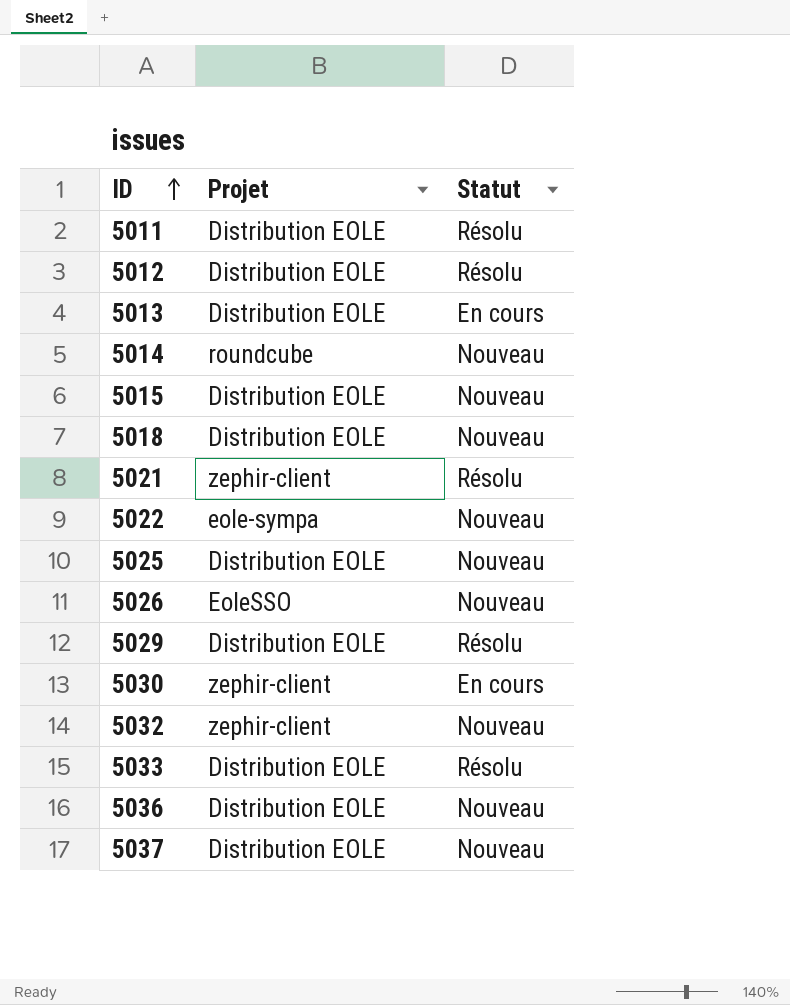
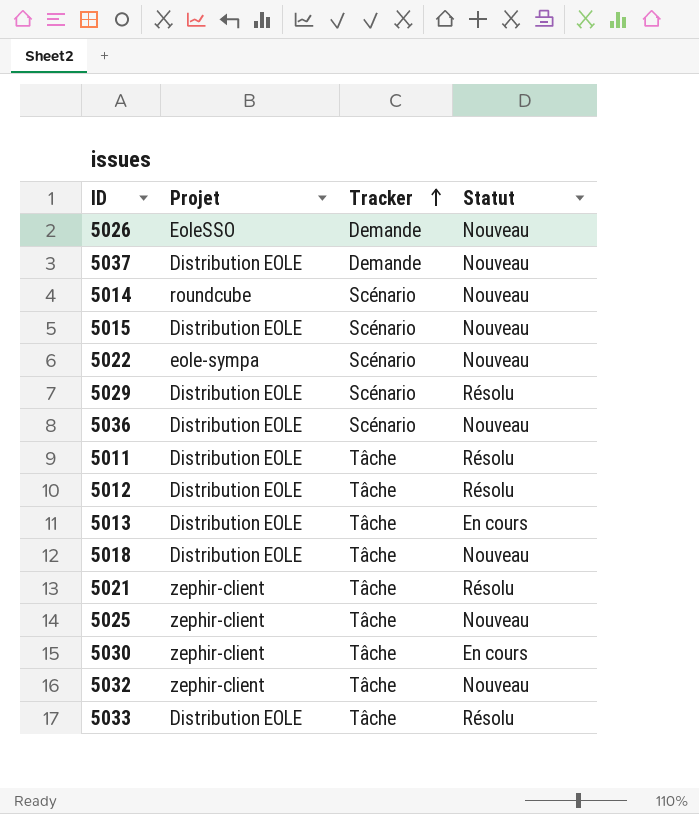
row order: ID ascending -> Tracker ascending
column Tracker | position: none -> 3
5025 | Projet: Distribution EOLE -> zephir-client

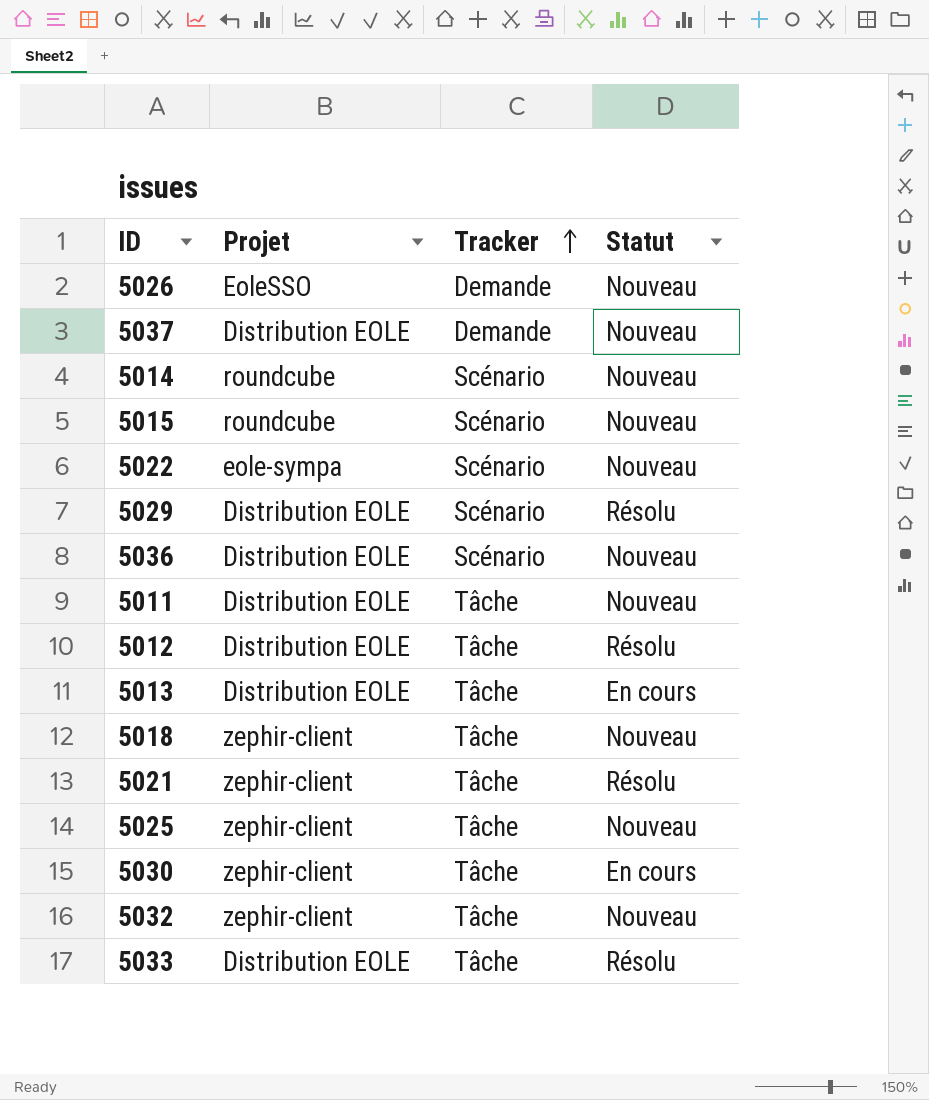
5015 | Projet: Distribution EOLE -> roundcube
5011 | Statut: Résolu -> Nouveau
5018 | Projet: Distribution EOLE -> zephir-client

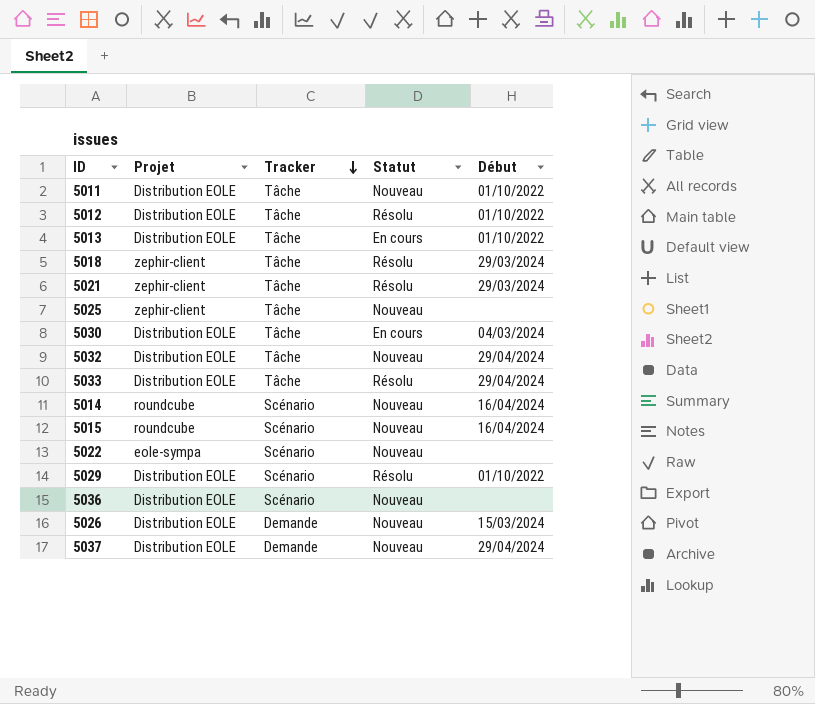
row order: Tracker ascending -> Tracker descending
column Début | position: none -> 5
5018 | Statut: Nouveau -> Résolu
5030 | Projet: zephir-client -> Distribution EOLE
5032 | Projet: zephir-client -> Distribution EOLE
5026 | Projet: EoleSSO -> Distribution EOLE

